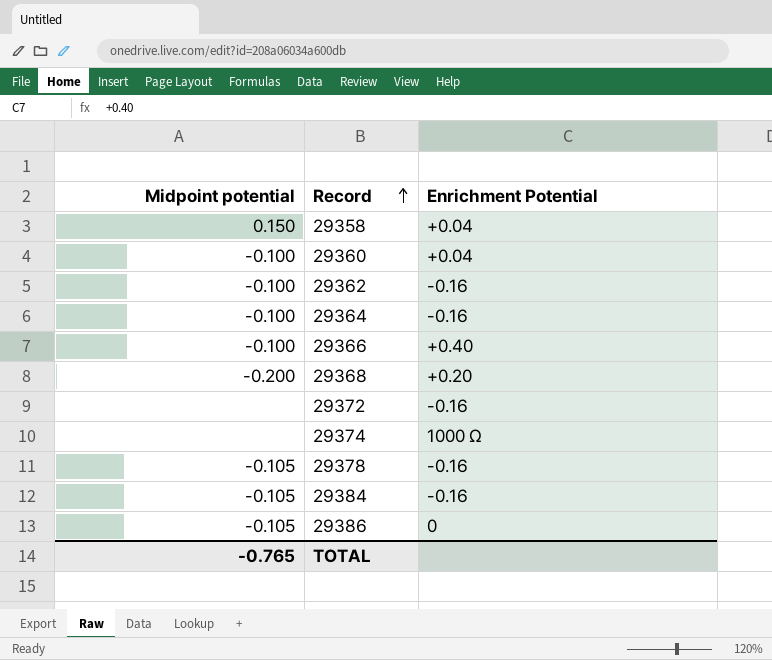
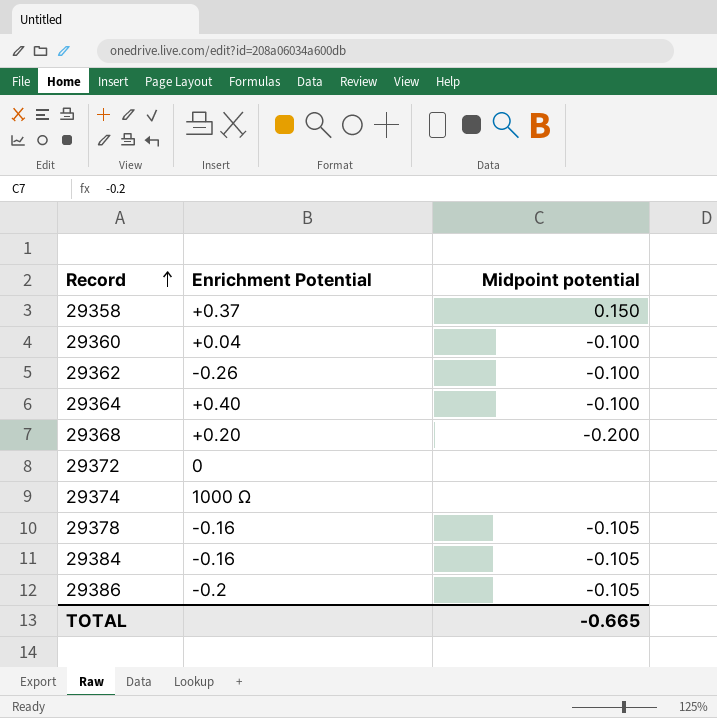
column Midpoint potential | position: 1 -> 3
row 29366: -0.100 | +0.40 -> none
29358 | Enrichment Potential: +0.04 -> +0.37
29362 | Enrichment Potential: -0.16 -> -0.26
29364 | Enrichment Potential: -0.16 -> +0.40
29372 | Enrichment Potential: -0.16 -> 0
29386 | Enrichment Potential: 0 -> -0.2
TOTAL | Midpoint potential: -0.765 -> -0.665

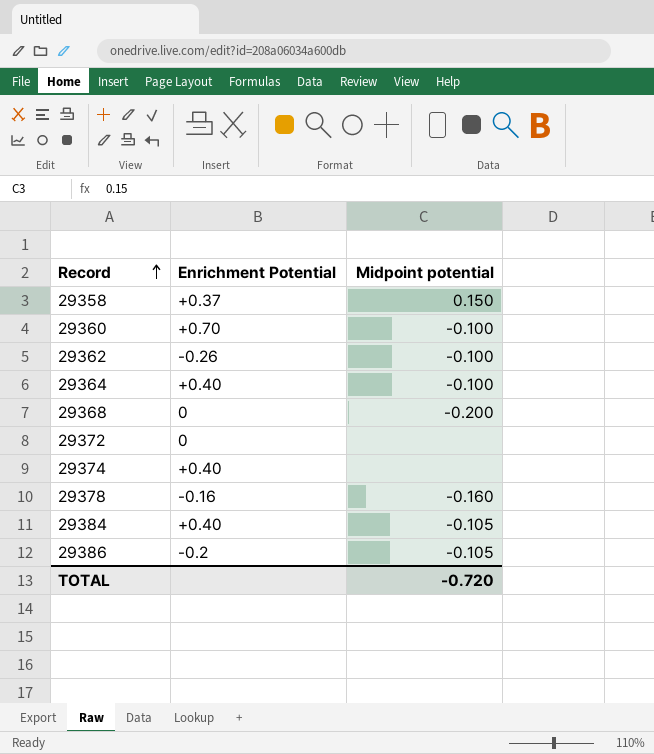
29360 | Enrichment Potential: +0.04 -> +0.70
29368 | Enrichment Potential: +0.20 -> 0
29374 | Enrichment Potential: 1000 Ω -> +0.40
29378 | Midpoint potential: -0.105 -> -0.160
29384 | Enrichment Potential: -0.16 -> +0.40
TOTAL | Midpoint potential: -0.665 -> -0.720

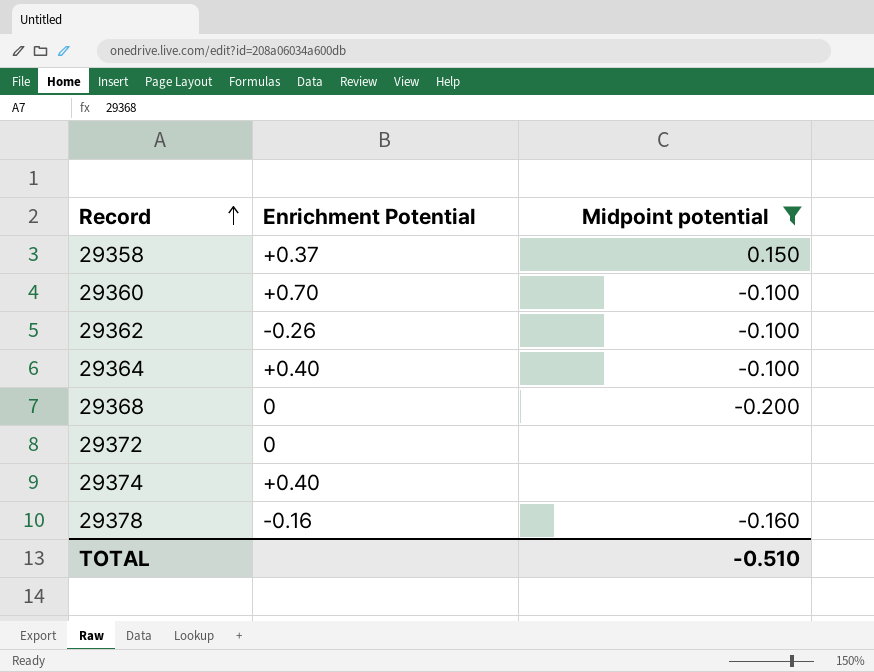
filter: none -> Midpoint potential != -0.105
TOTAL | Midpoint potential: -0.720 -> -0.510

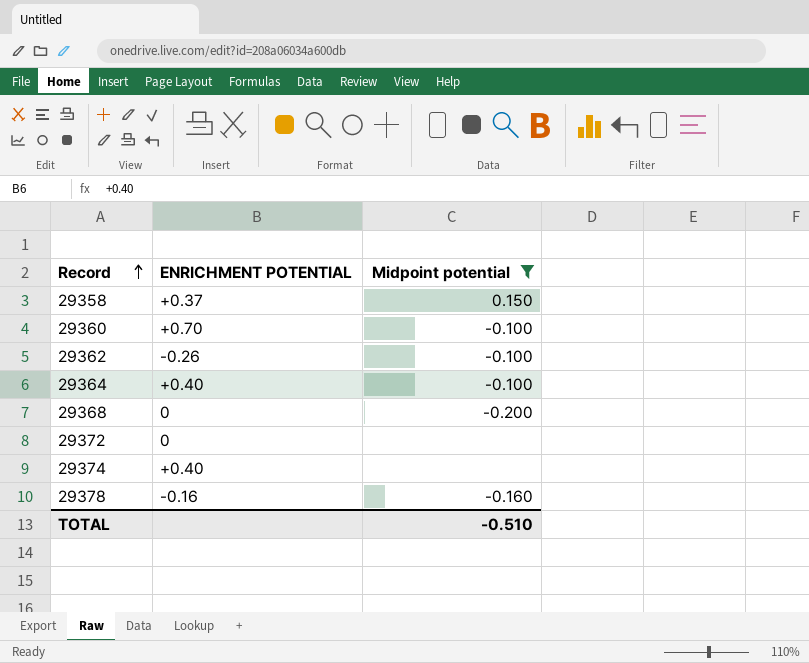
column name: Enrichment Potential -> ENRICHMENT POTENTIAL

